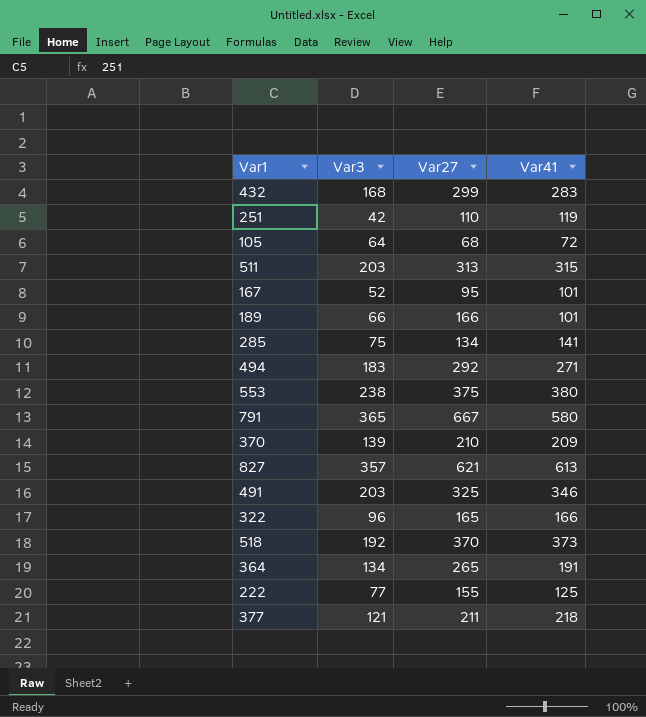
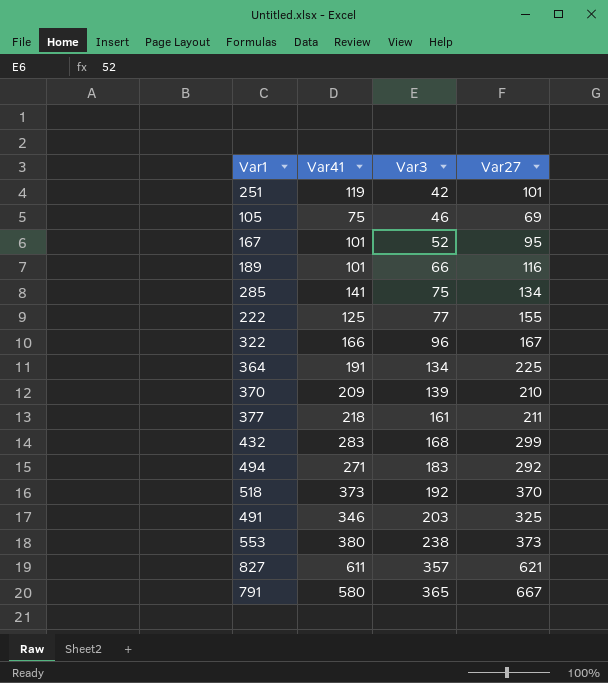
row order: none -> Var3 ascending
column Var41 | position: 4 -> 2
row 511: 203 | 313 | 315 -> none
251 | Var27: 110 -> 101
105 | Var41: 72 -> 75
105 | Var3: 64 -> 46
105 | Var27: 68 -> 69
189 | Var27: 166 -> 116
322 | Var27: 165 -> 167
364 | Var27: 265 -> 225
377 | Var3: 121 -> 161
553 | Var27: 375 -> 373
827 | Var41: 613 -> 611

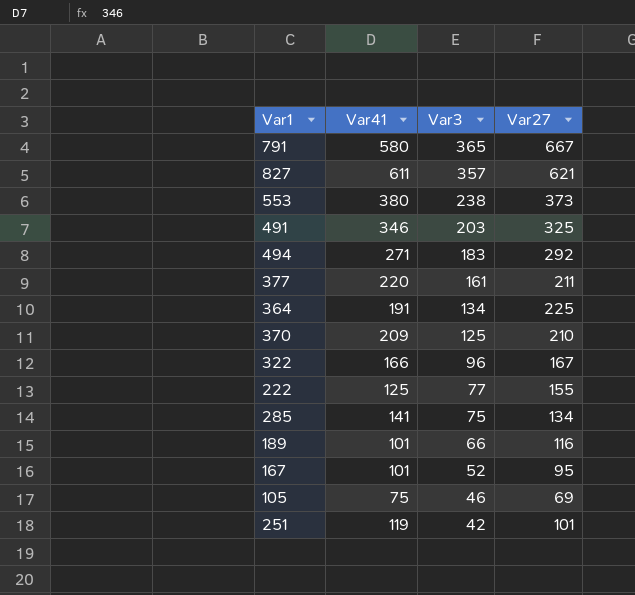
row order: Var3 ascending -> Var3 descending
row 432: 283 | 168 | 299 -> none
row 518: 373 | 192 | 370 -> none
377 | Var41: 218 -> 220
370 | Var3: 139 -> 125

